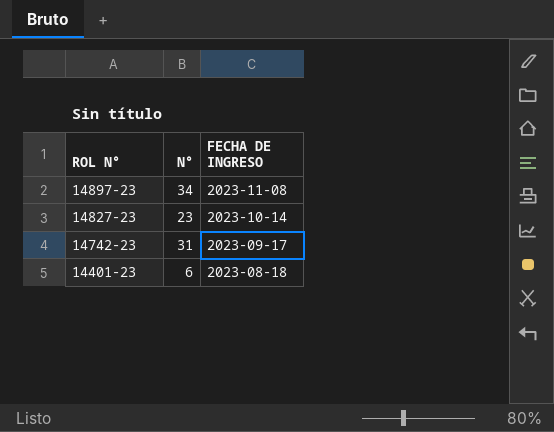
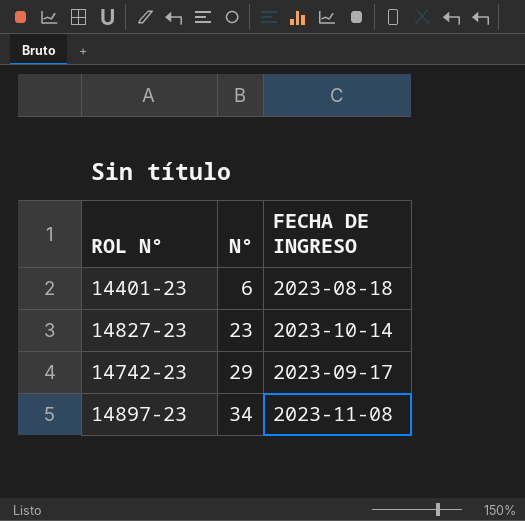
row order: ROL N° descending -> N° ascending
14742-23 | N°: 31 -> 29

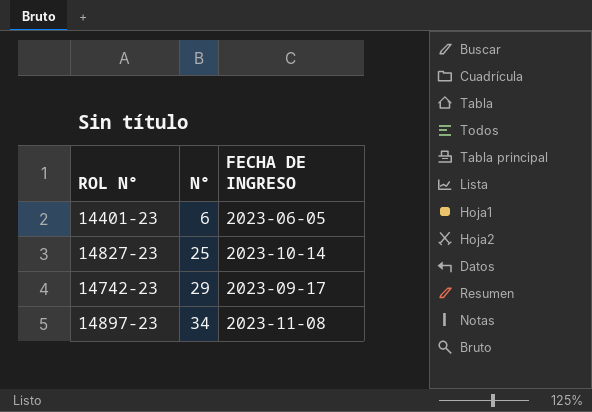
14401-23 | FECHA DE INGRESO: 2023-08-18 -> 2023-06-05
14827-23 | N°: 23 -> 25

